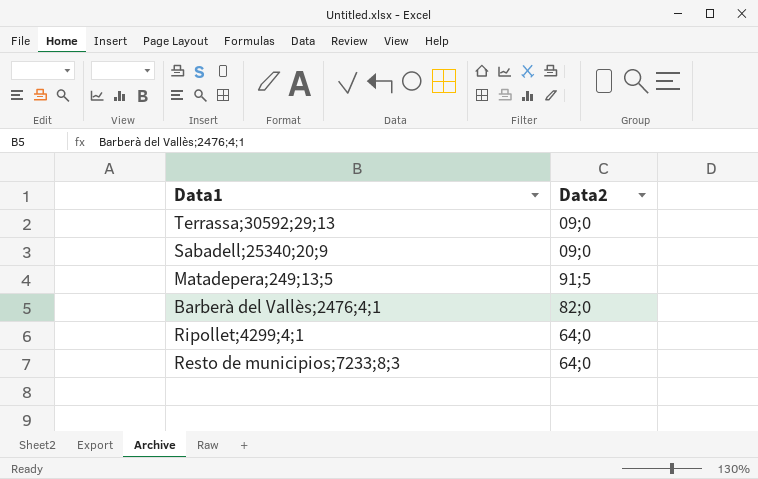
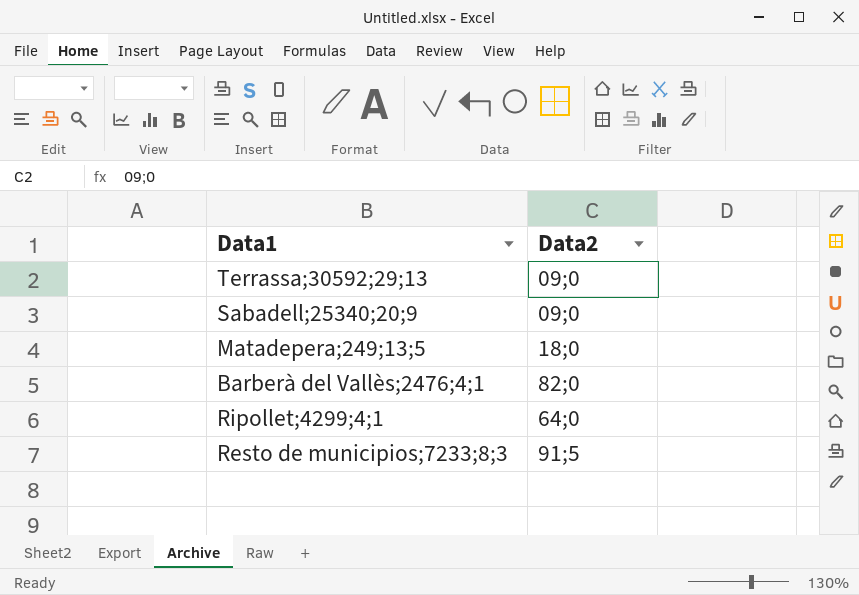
Matadepera;249;13;5 | Data2: 91;5 -> 18;0
Resto de municipios;7233;8;3 | Data2: 64;0 -> 91;5

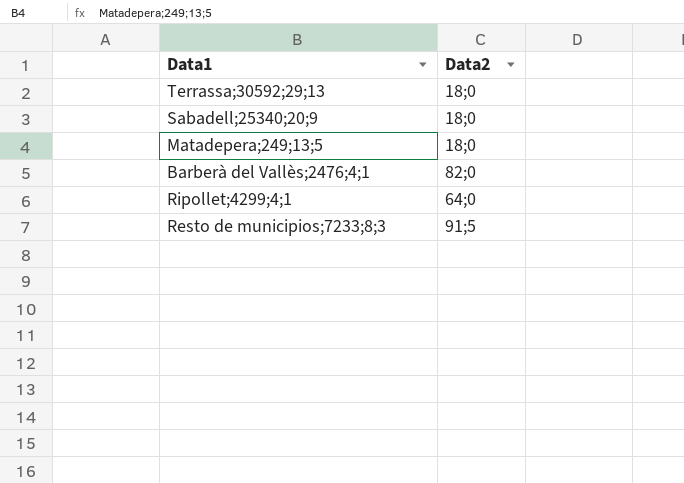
Terrassa;30592;29;13 | Data2: 09;0 -> 18;0
Sabadell;25340;20;9 | Data2: 09;0 -> 18;0

